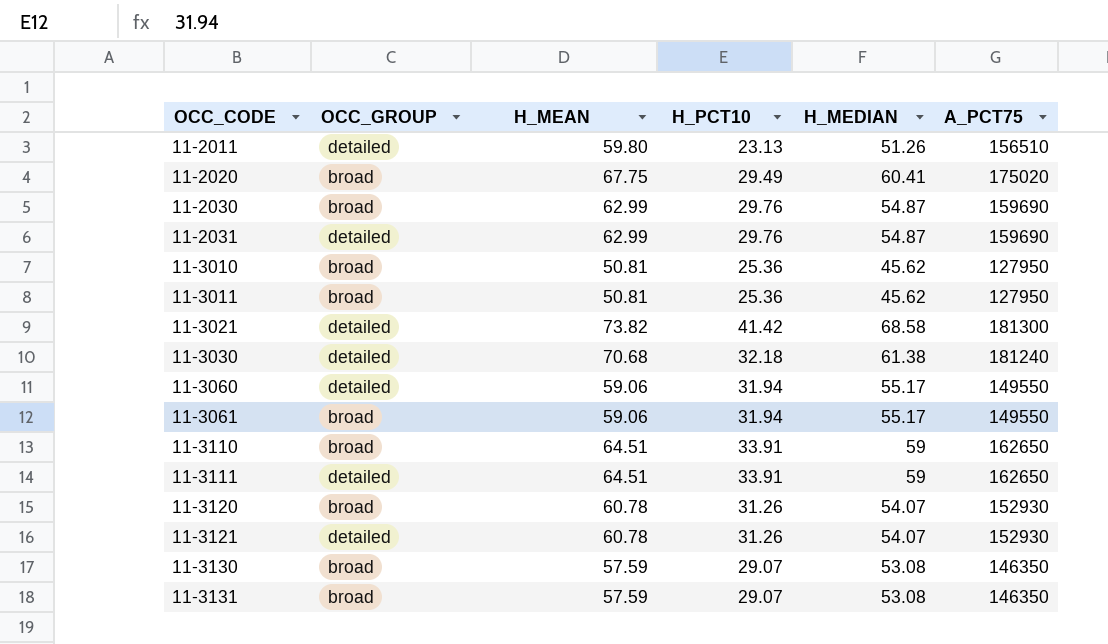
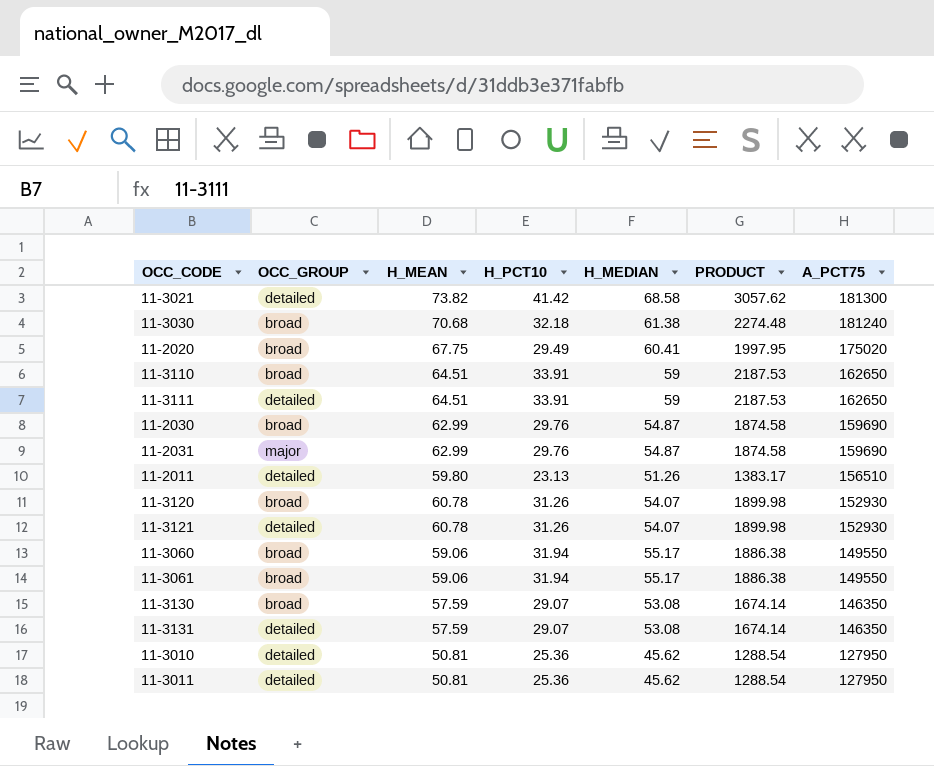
row order: OCC_CODE ascending -> A_PCT75 descending
column PRODUCT | formula: none -> [H_MEAN] * [H_PCT10]
11-3030 | OCC_GROUP: detailed -> broad
11-2031 | OCC_GROUP: detailed -> major
11-3060 | OCC_GROUP: detailed -> broad
11-3131 | OCC_GROUP: broad -> detailed
11-3010 | OCC_GROUP: broad -> detailed
11-3011 | OCC_GROUP: broad -> detailed

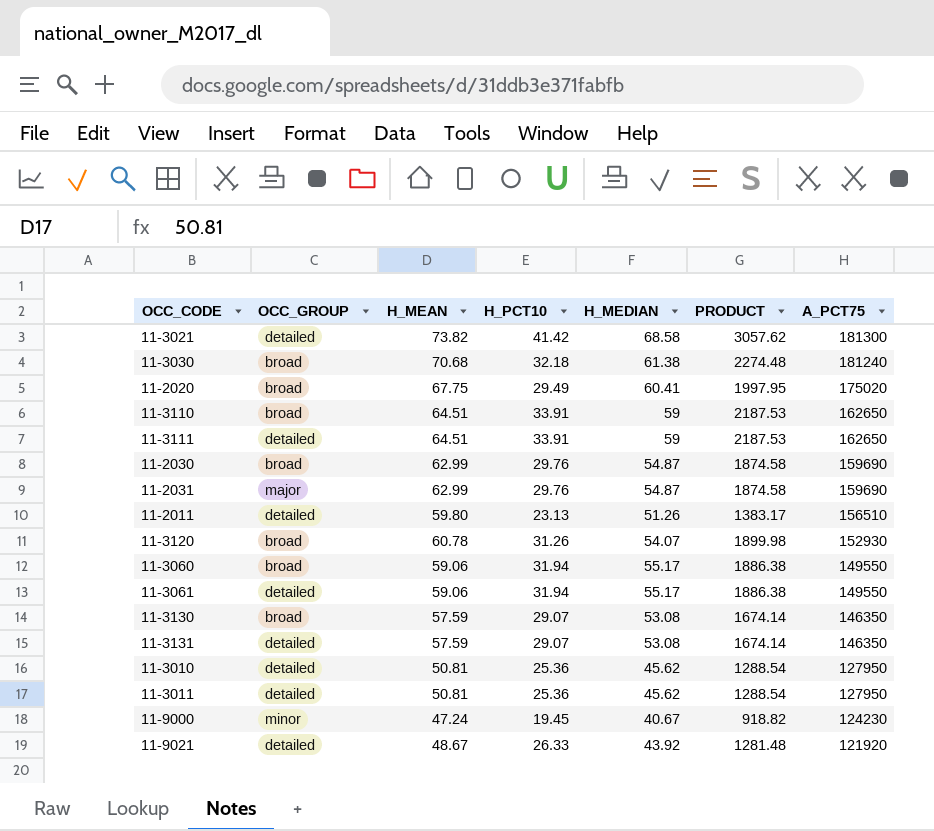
row 11-3121: detailed | 60.78 | 31.26 | 54.07 | 1899.98 | 152930 -> none
11-3061 | OCC_GROUP: broad -> detailed
row 11-9000: none -> minor | 47.24 | 19.45 | 40.67 | 918.82 | 124230
row 11-9021: none -> detailed | 48.67 | 26.33 | 43.92 | 1281.48 | 121920

